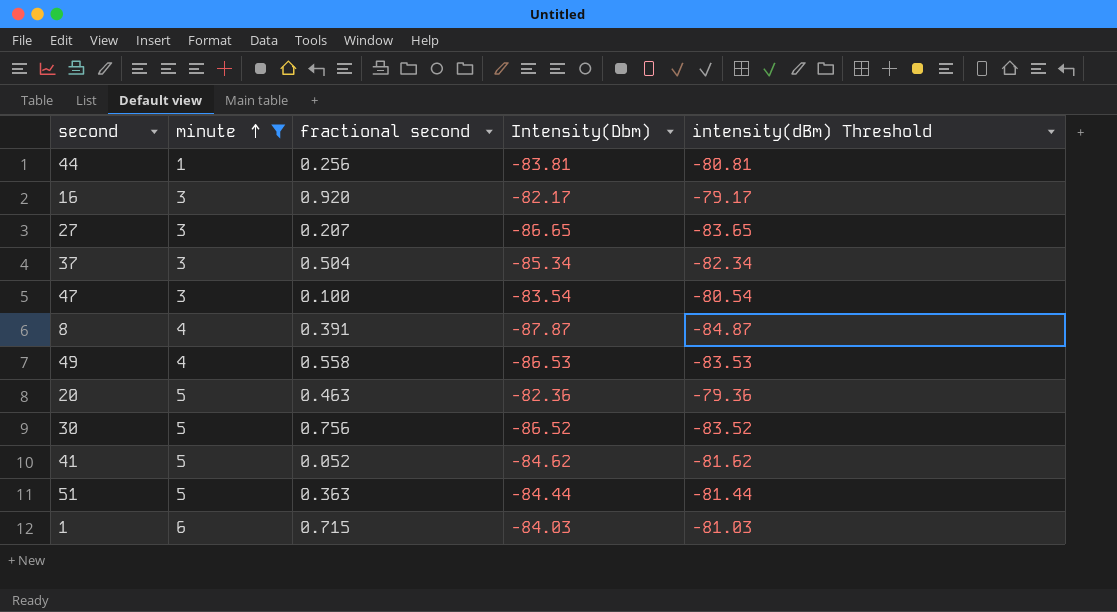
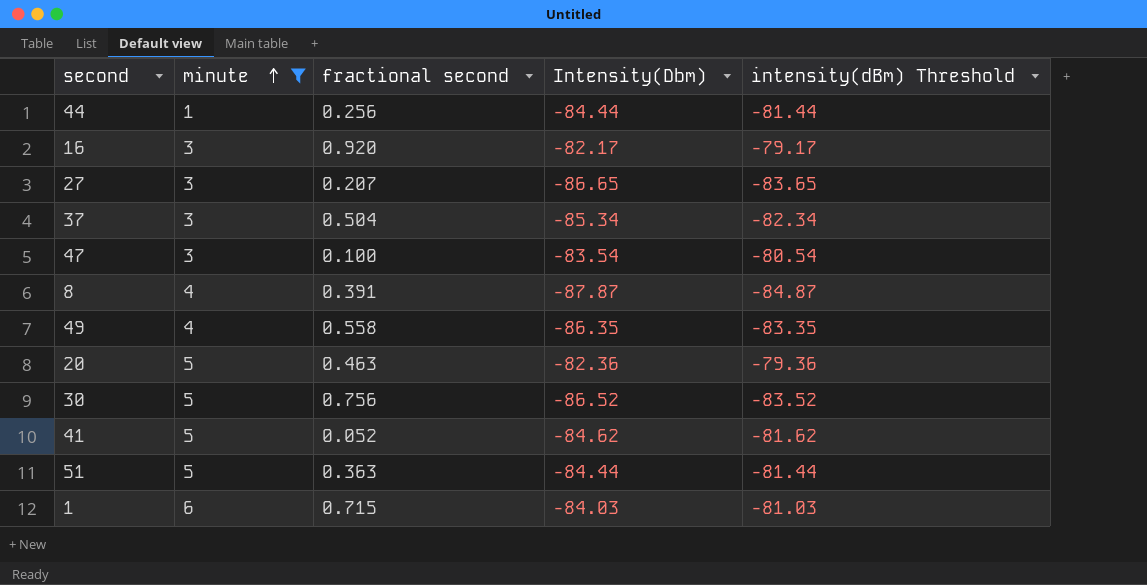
44 | Intensity(Dbm): -83.81 -> -84.44
44 | intensity(dBm) Threshold: -80.81 -> -81.44
49 | Intensity(Dbm): -86.53 -> -86.35
49 | intensity(dBm) Threshold: -83.53 -> -83.35

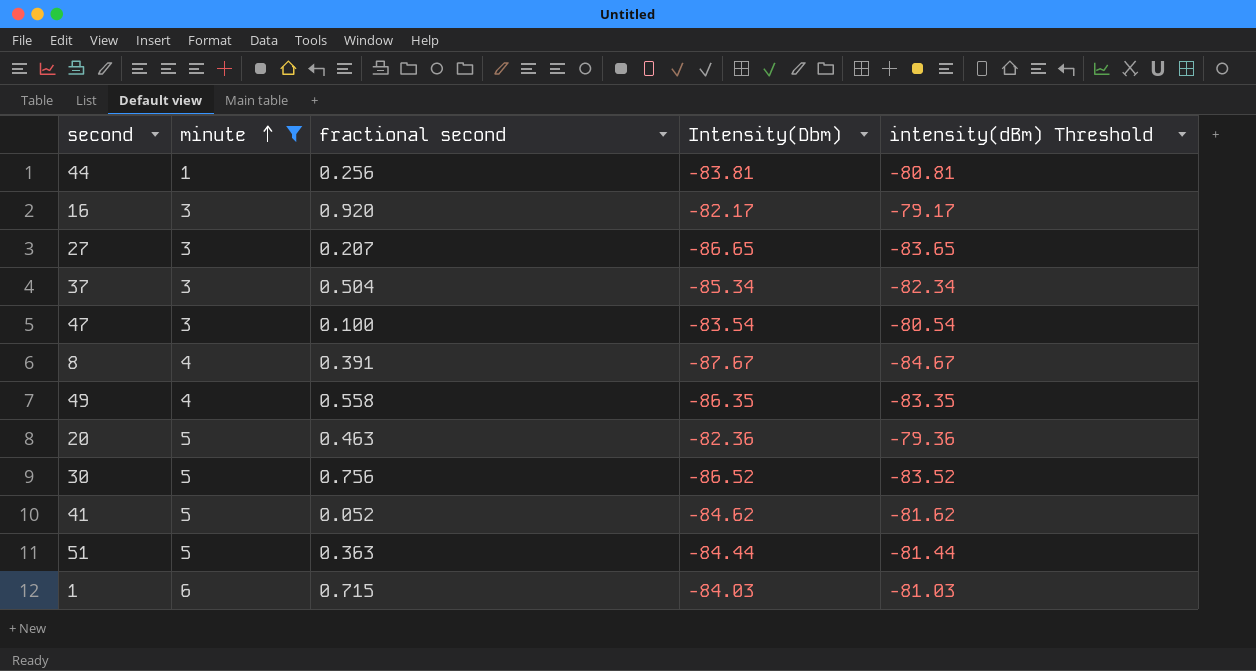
44 | Intensity(Dbm): -84.44 -> -83.81
44 | intensity(dBm) Threshold: -81.44 -> -80.81
8 | Intensity(Dbm): -87.87 -> -87.67
8 | intensity(dBm) Threshold: -84.87 -> -84.67

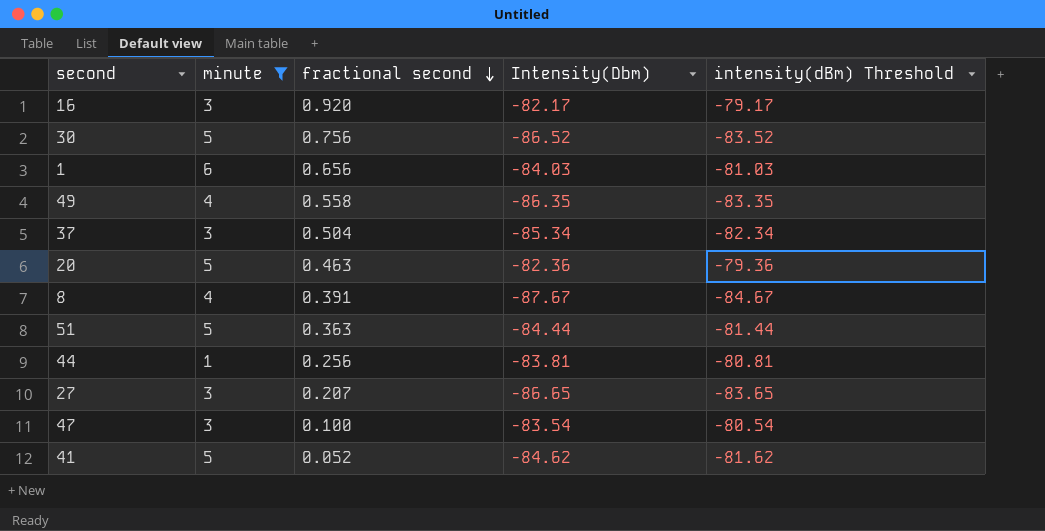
row order: minute ascending -> fractional second descending
1 | fractional second: 0.715 -> 0.656

